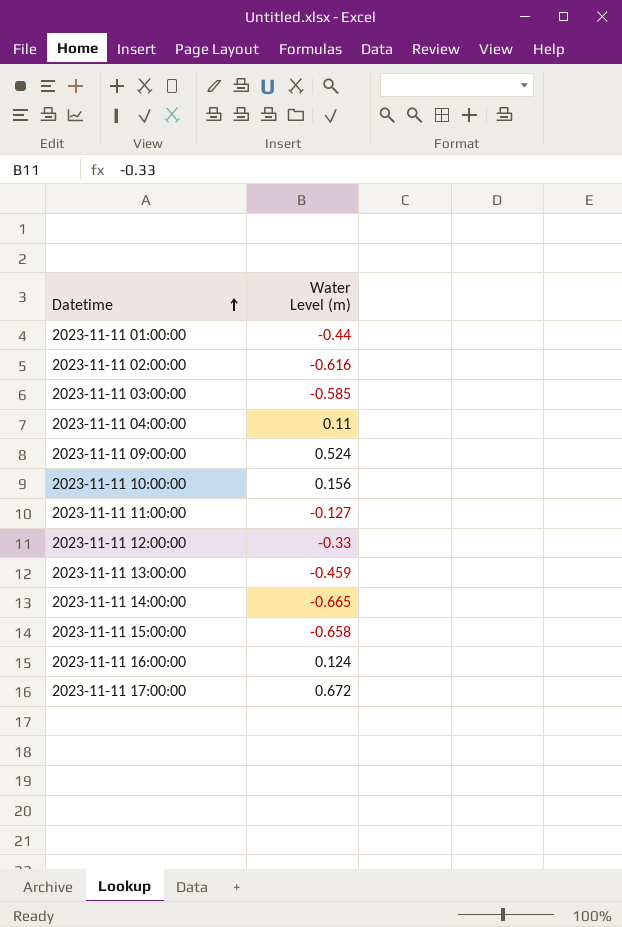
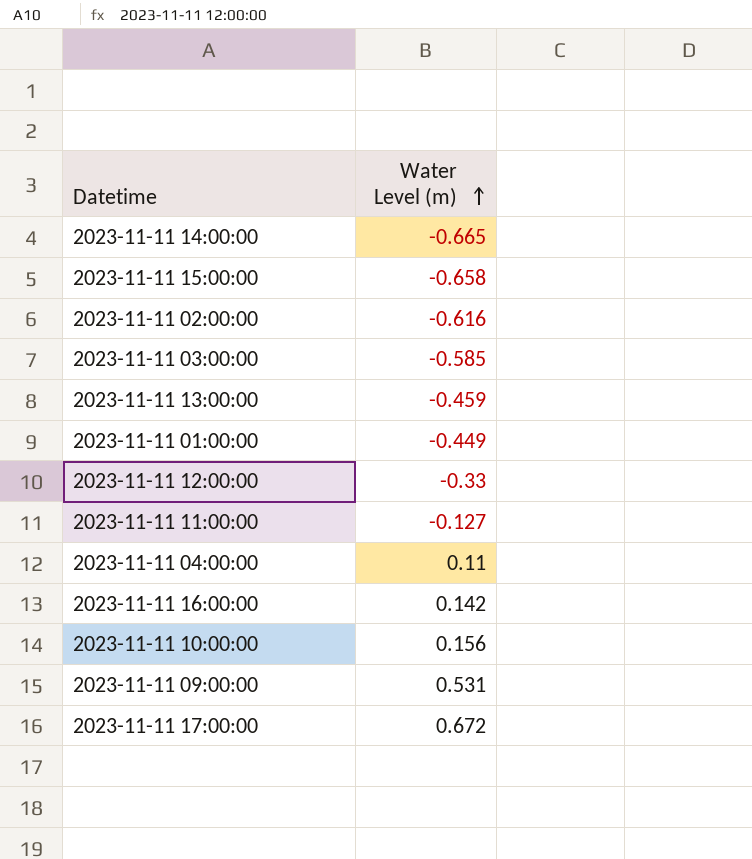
row order: Datetime ascending -> Water Level (m) ascending
2023-11-11 01:00:00 | Water Level (m): -0.44 -> -0.449
2023-11-11 16:00:00 | Water Level (m): 0.124 -> 0.142
2023-11-11 09:00:00 | Water Level (m): 0.524 -> 0.531

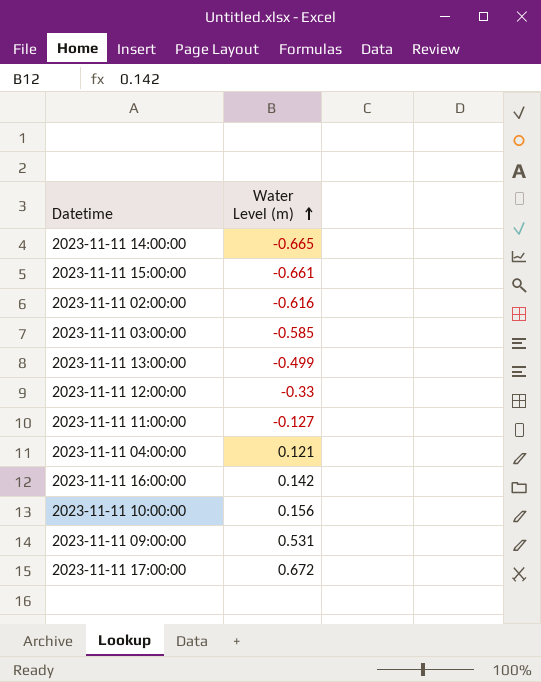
row 2023-11-11 01:00:00: -0.449 -> none
2023-11-11 15:00:00 | Water Level (m): -0.658 -> -0.661
2023-11-11 13:00:00 | Water Level (m): -0.459 -> -0.499
2023-11-11 04:00:00 | Water Level (m): 0.11 -> 0.121

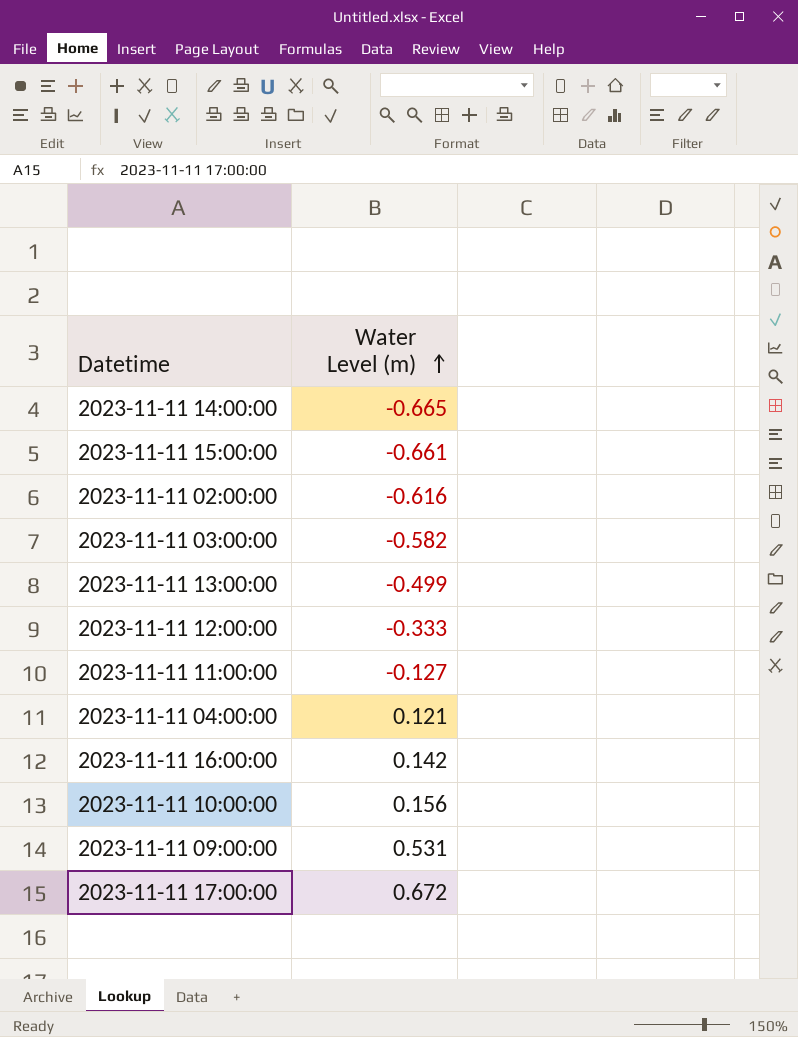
2023-11-11 03:00:00 | Water Level (m): -0.585 -> -0.582
2023-11-11 12:00:00 | Water Level (m): -0.33 -> -0.333

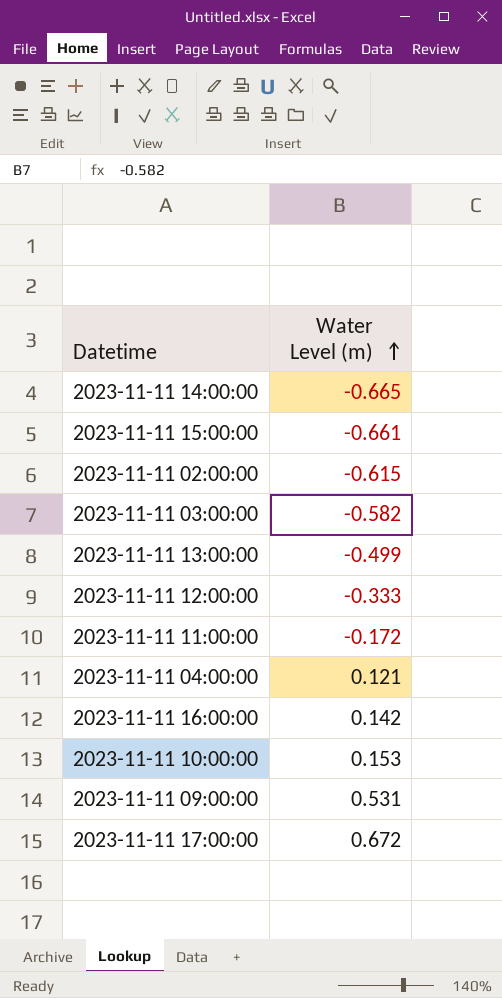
2023-11-11 02:00:00 | Water Level (m): -0.616 -> -0.615
2023-11-11 11:00:00 | Water Level (m): -0.127 -> -0.172
2023-11-11 10:00:00 | Water Level (m): 0.156 -> 0.153

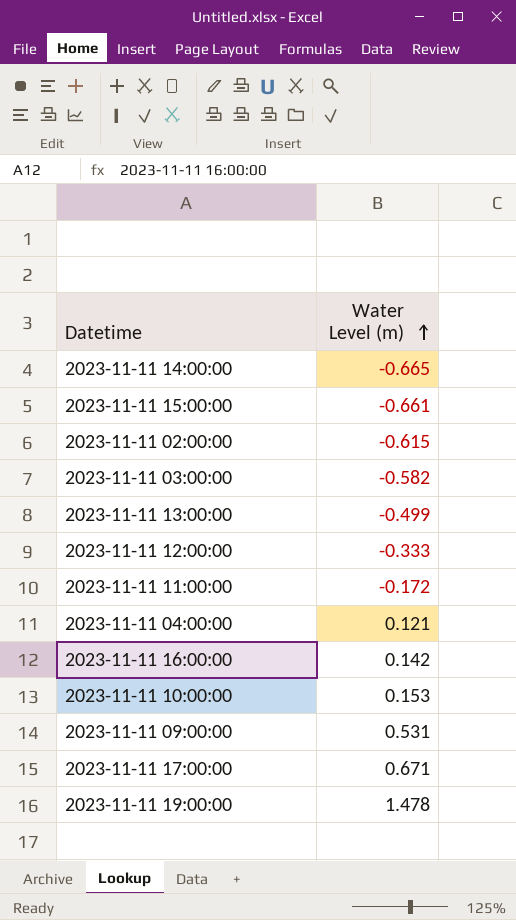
2023-11-11 17:00:00 | Water Level (m): 0.672 -> 0.671
row 2023-11-11 19:00:00: none -> 1.478

